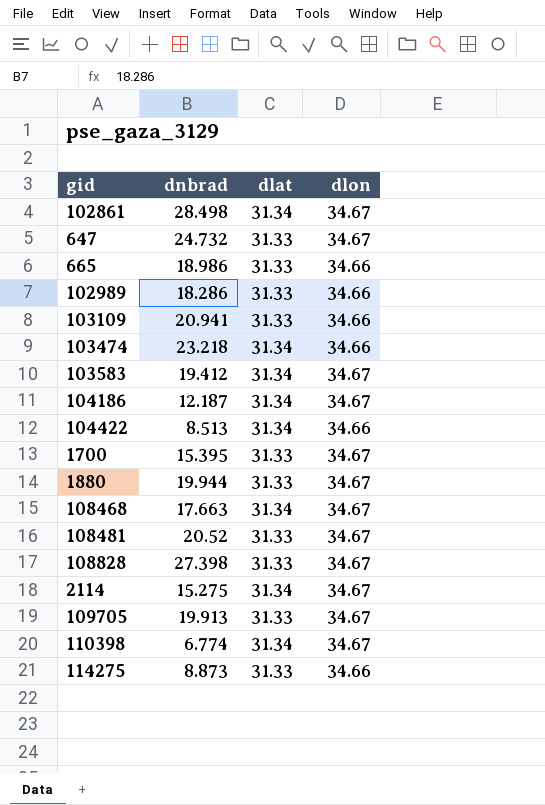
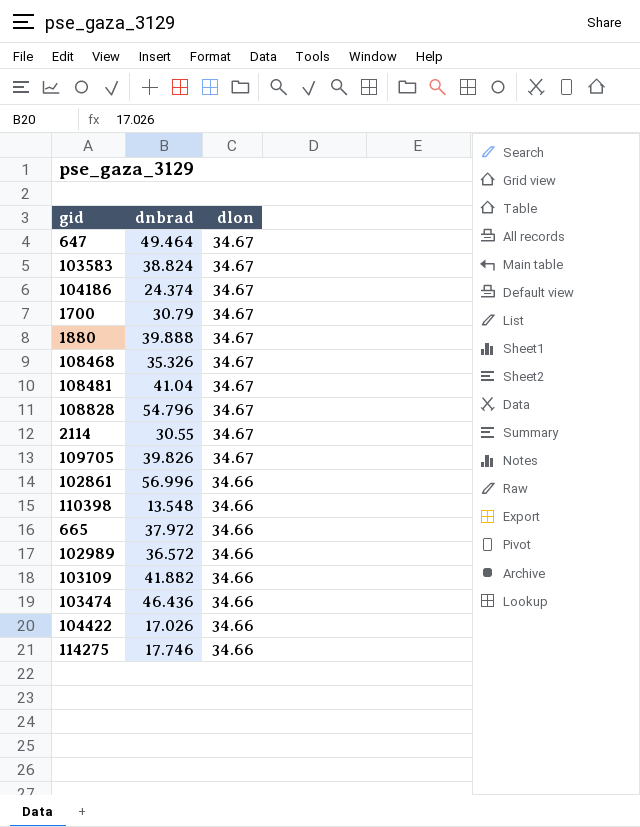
row order: none -> dlon descending
column dlat | position: 3 -> none
647 | dnbrad: 24.732 -> 49.464
103583 | dnbrad: 19.412 -> 38.824
104186 | dnbrad: 12.187 -> 24.374
1700 | dnbrad: 15.395 -> 30.79
1880 | dnbrad: 19.944 -> 39.888
108468 | dnbrad: 17.663 -> 35.326
108481 | dnbrad: 20.52 -> 41.04
108828 | dnbrad: 27.398 -> 54.796
2114 | dnbrad: 15.275 -> 30.55
109705 | dnbrad: 19.913 -> 39.826
102861 | dnbrad: 28.498 -> 56.996
102861 | dlon: 34.67 -> 34.66
110398 | dnbrad: 6.774 -> 13.548
110398 | dlon: 34.67 -> 34.66
665 | dnbrad: 18.986 -> 37.972
102989 | dnbrad: 18.286 -> 36.572
103109 | dnbrad: 20.941 -> 41.882
103474 | dnbrad: 23.218 -> 46.436
104422 | dnbrad: 8.513 -> 17.026
114275 | dnbrad: 8.873 -> 17.746

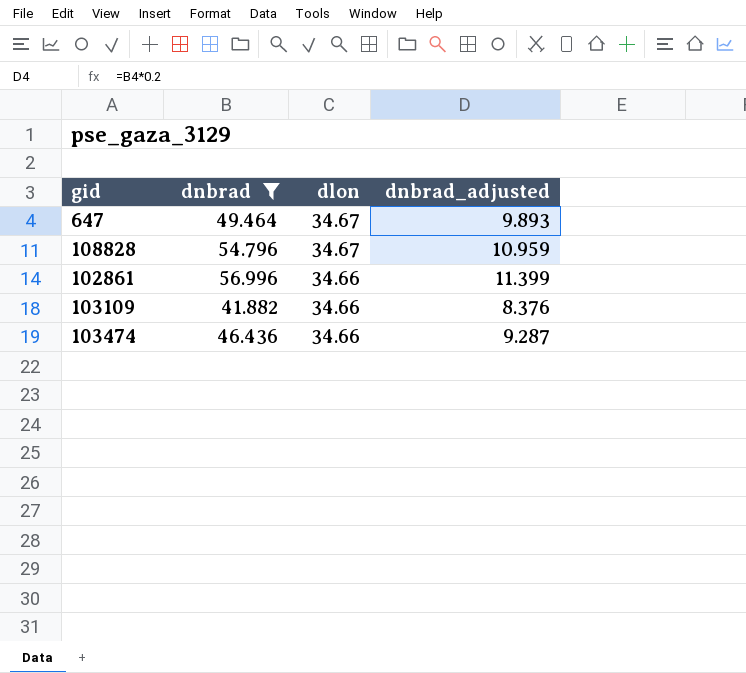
filter: none -> dnbrad >= 41.882
column dnbrad_adjusted | formula: none -> [dnbrad] * 0.2

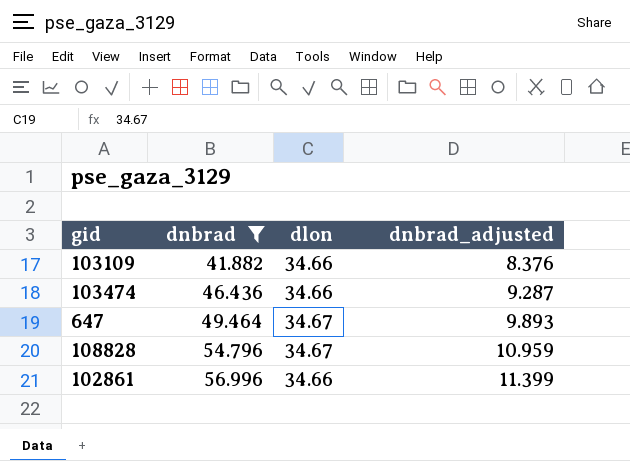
row order: dlon descending -> dnbrad ascending

